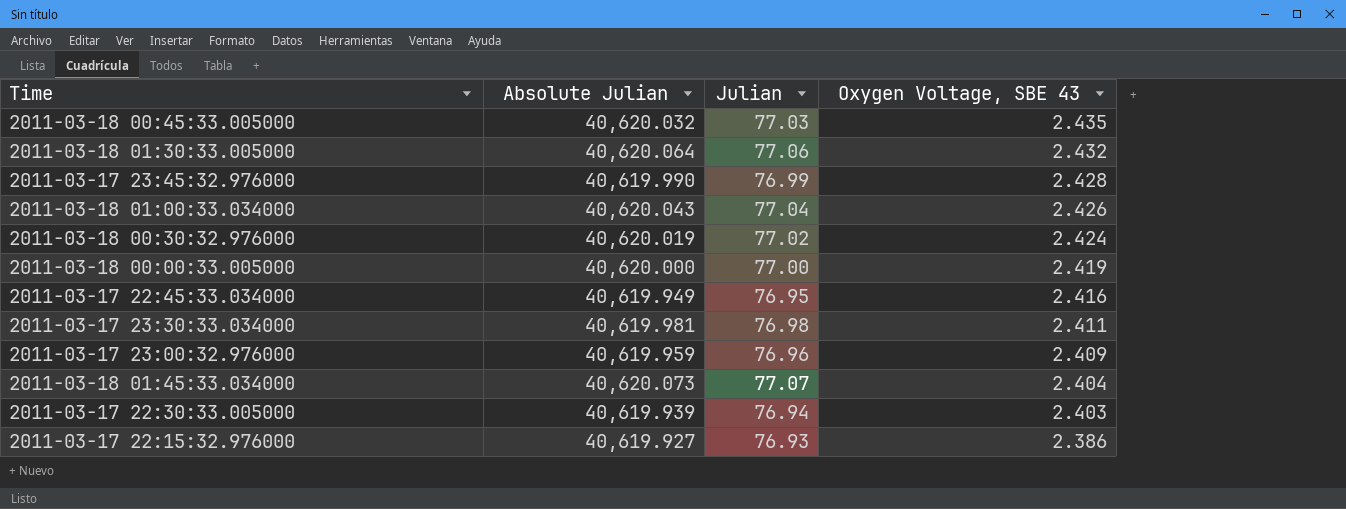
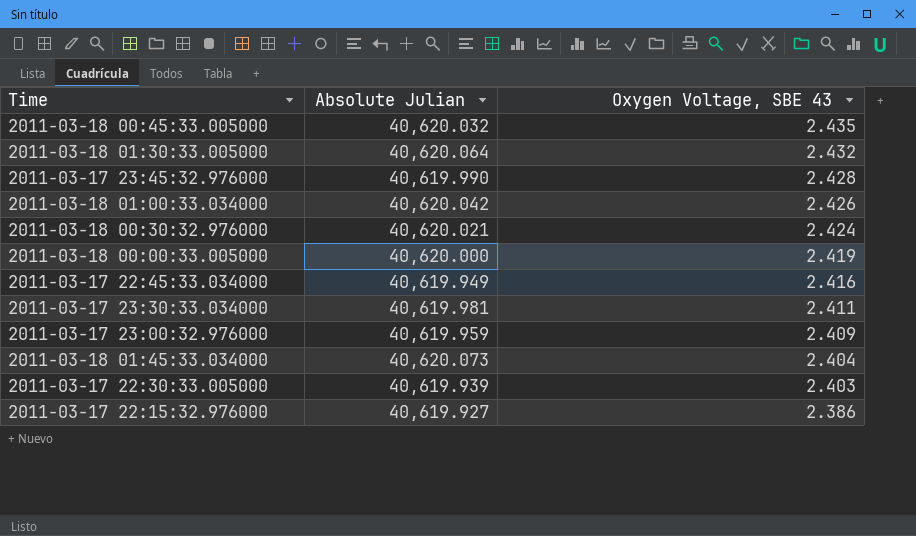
column Julian | position: 3 -> none
2011-03-18 01:00:33.034000 | Absolute Julian: 40,620.043 -> 40,620.042
2011-03-18 00:30:32.976000 | Absolute Julian: 40,620.019 -> 40,620.021

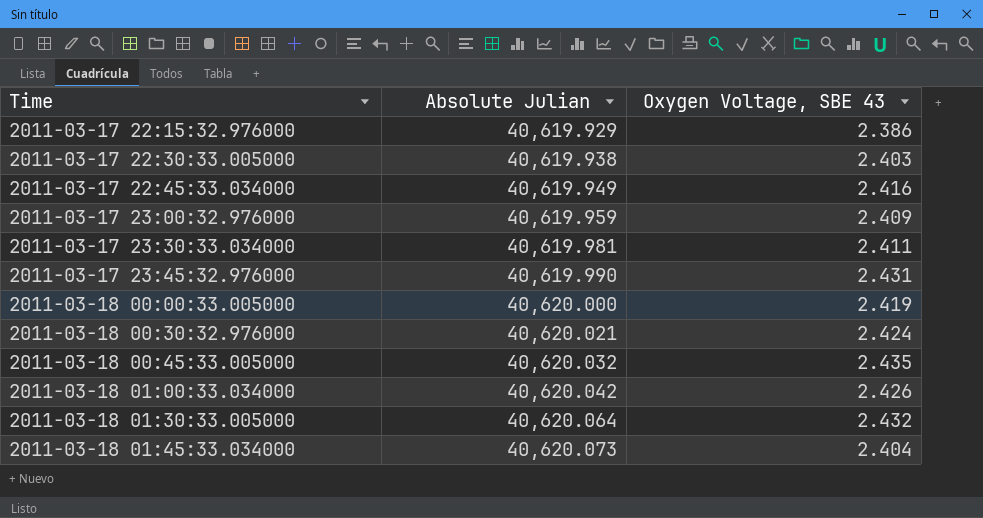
row order: Oxygen Voltage, SBE 43 descending -> Time ascending
2011-03-17 22:15:32.976000 | Absolute Julian: 40,619.927 -> 40,619.929
2011-03-17 22:30:33.005000 | Absolute Julian: 40,619.939 -> 40,619.938
2011-03-17 23:45:32.976000 | Oxygen Voltage, SBE 43: 2.428 -> 2.431

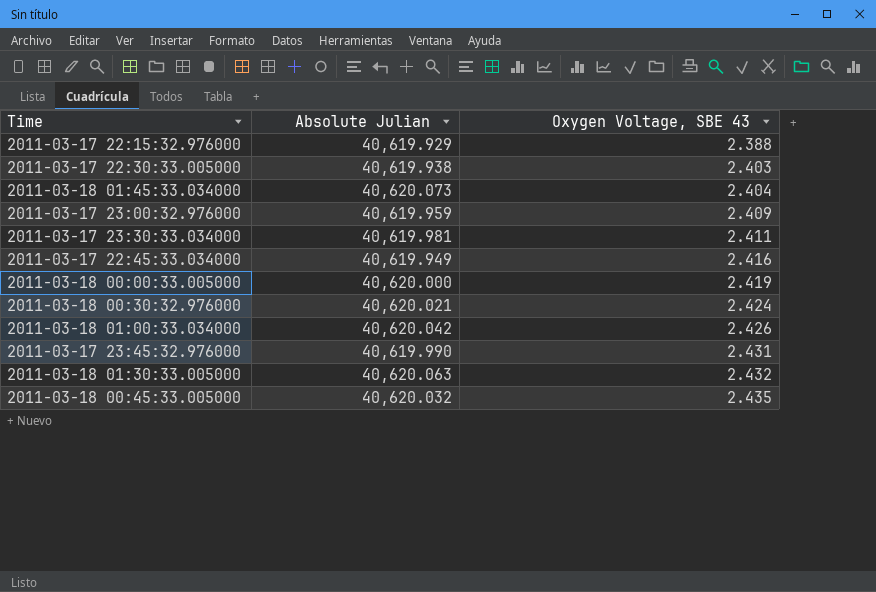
row order: Time ascending -> Oxygen Voltage, SBE 43 ascending
2011-03-17 22:15:32.976000 | Oxygen Voltage, SBE 43: 2.386 -> 2.388
2011-03-18 01:30:33.005000 | Absolute Julian: 40,620.064 -> 40,620.063

